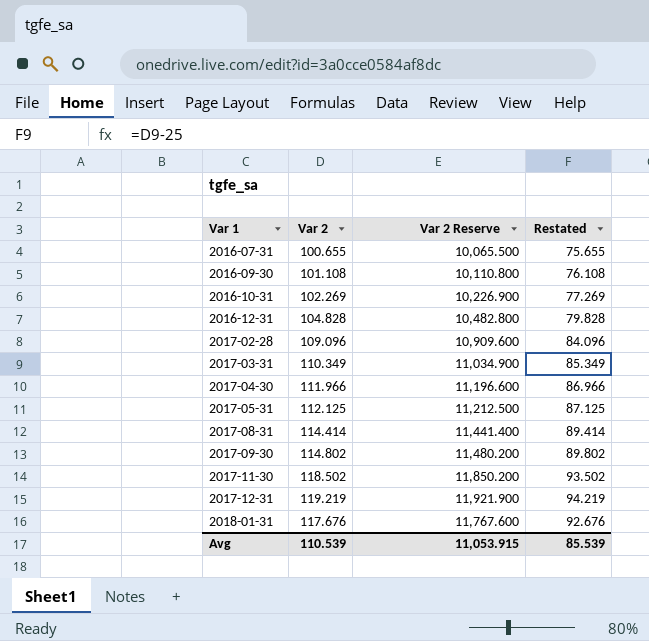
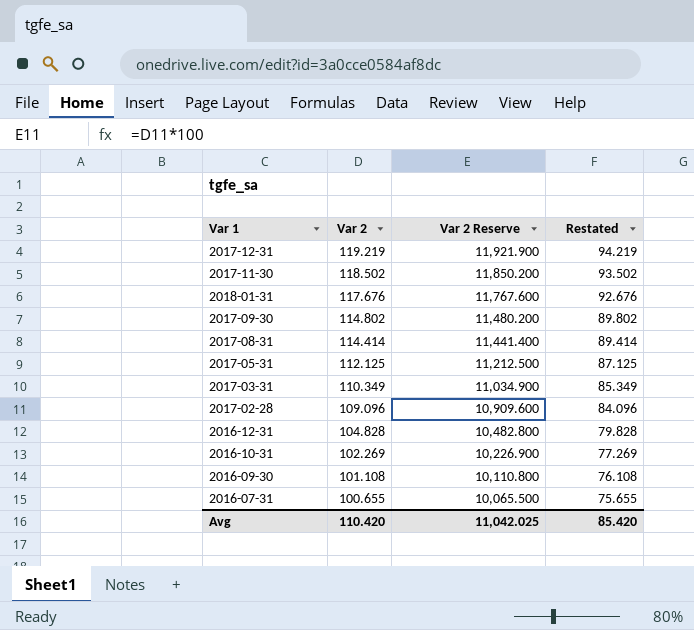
row order: Var 1 ascending -> Var 2 descending
row 2017-04-30: 111.966 | 11,196.600 | 86.966 -> none
Avg | Var 2: 110.539 -> 110.420
Avg | Var 2 Reserve: 11,053.915 -> 11,042.025
Avg | Restated: 85.539 -> 85.420

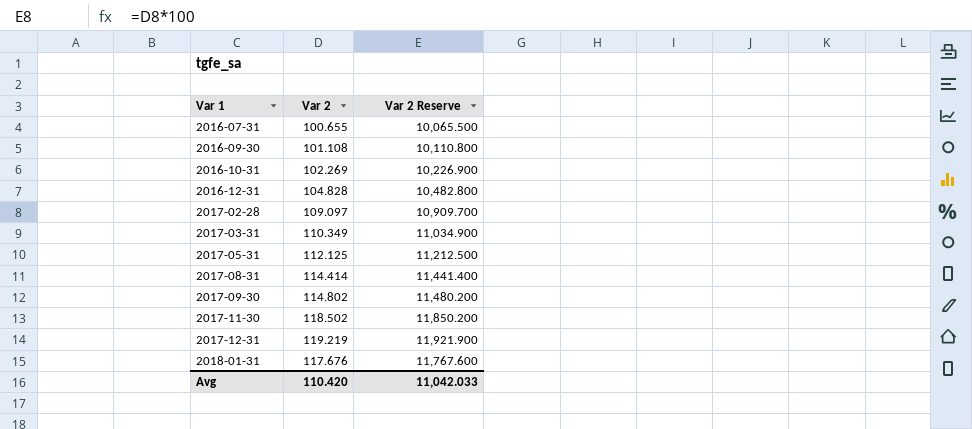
row order: Var 2 descending -> Var 1 ascending
column Restated | formula: [Var 2] - 25 -> none
2017-02-28 | Var 2: 109.096 -> 109.097
2017-02-28 | Var 2 Reserve: 10,909.600 -> 10,909.700
Avg | Var 2 Reserve: 11,042.025 -> 11,042.033

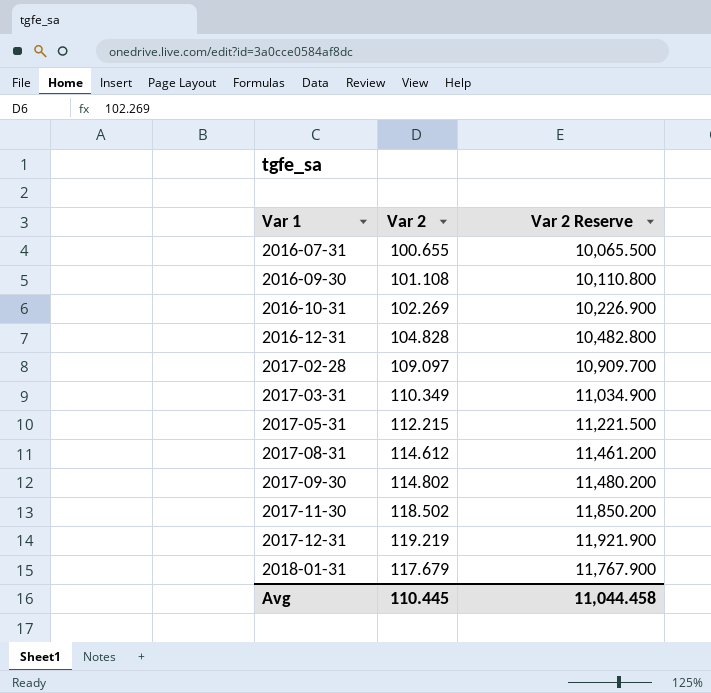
2017-05-31 | Var 2: 112.125 -> 112.215
2017-05-31 | Var 2 Reserve: 11,212.500 -> 11,221.500
2017-08-31 | Var 2: 114.414 -> 114.612
2017-08-31 | Var 2 Reserve: 11,441.400 -> 11,461.200
2018-01-31 | Var 2: 117.676 -> 117.679
2018-01-31 | Var 2 Reserve: 11,767.600 -> 11,767.900
Avg | Var 2: 110.420 -> 110.445
Avg | Var 2 Reserve: 11,042.033 -> 11,044.458

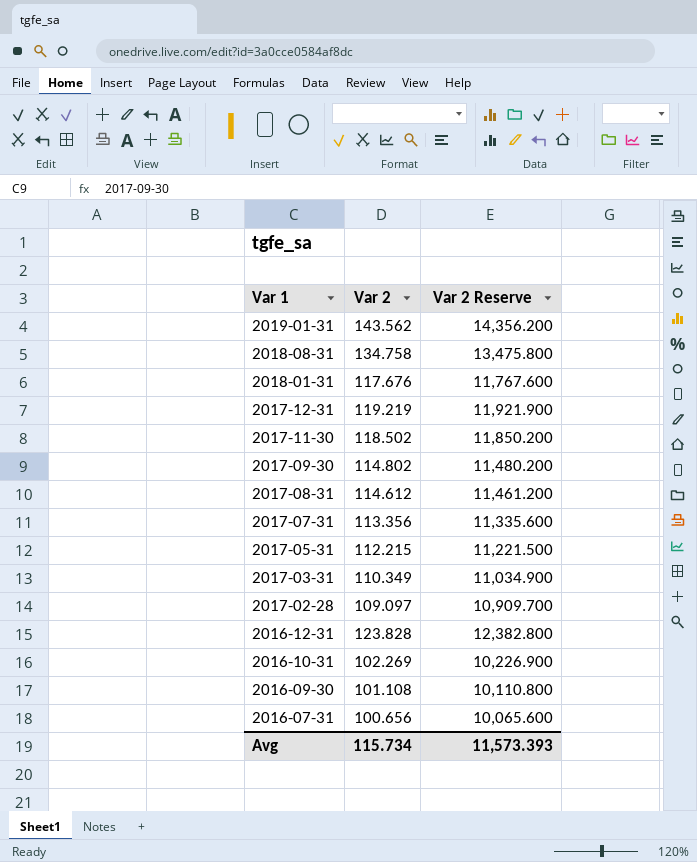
row order: Var 1 ascending -> Var 1 descending
row 2019-01-31: none -> 143.562 | 14,356.200
row 2018-08-31: none -> 134.758 | 13,475.800
2018-01-31 | Var 2: 117.679 -> 117.676
2018-01-31 | Var 2 Reserve: 11,767.900 -> 11,767.600
row 2017-07-31: none -> 113.356 | 11,335.600
2016-12-31 | Var 2: 104.828 -> 123.828
2016-12-31 | Var 2 Reserve: 10,482.800 -> 12,382.800
2016-07-31 | Var 2: 100.655 -> 100.656
2016-07-31 | Var 2 Reserve: 10,065.500 -> 10,065.600
Avg | Var 2: 110.445 -> 115.734
Avg | Var 2 Reserve: 11,044.458 -> 11,573.393

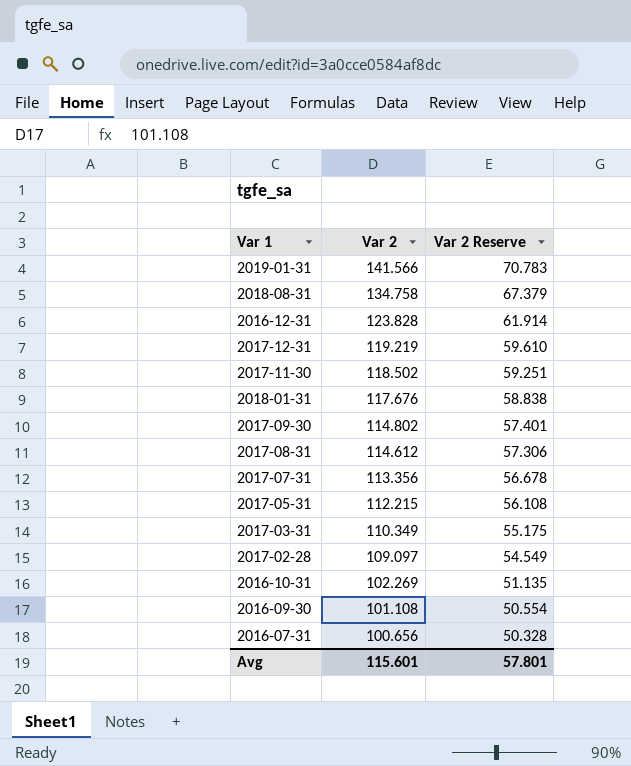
row order: Var 1 descending -> Var 2 descending
column Var 2 Reserve | formula: [Var 2] * 100 -> [Var 2] * 0.5
2019-01-31 | Var 2: 143.562 -> 141.566
Avg | Var 2: 115.734 -> 115.601
Avg | Var 2 Reserve: 11,573.393 -> 57.801

